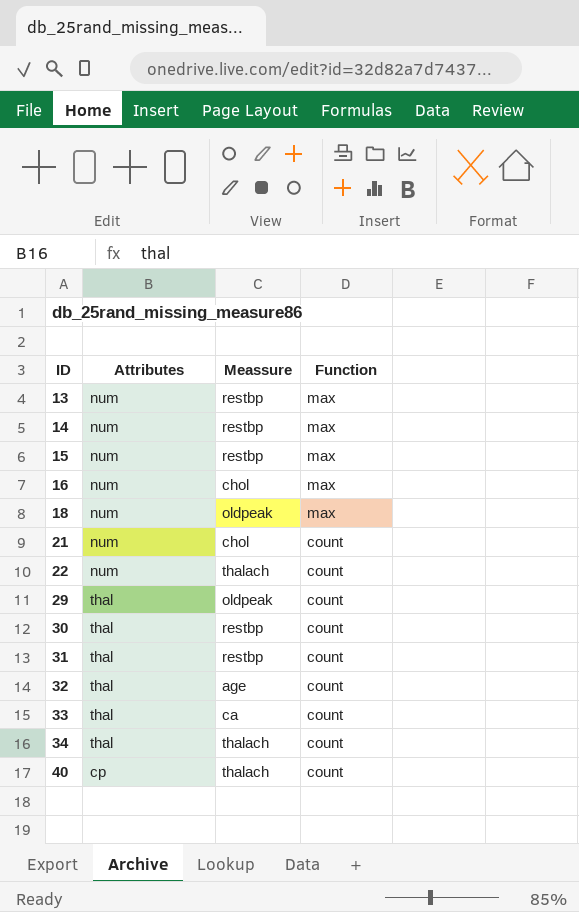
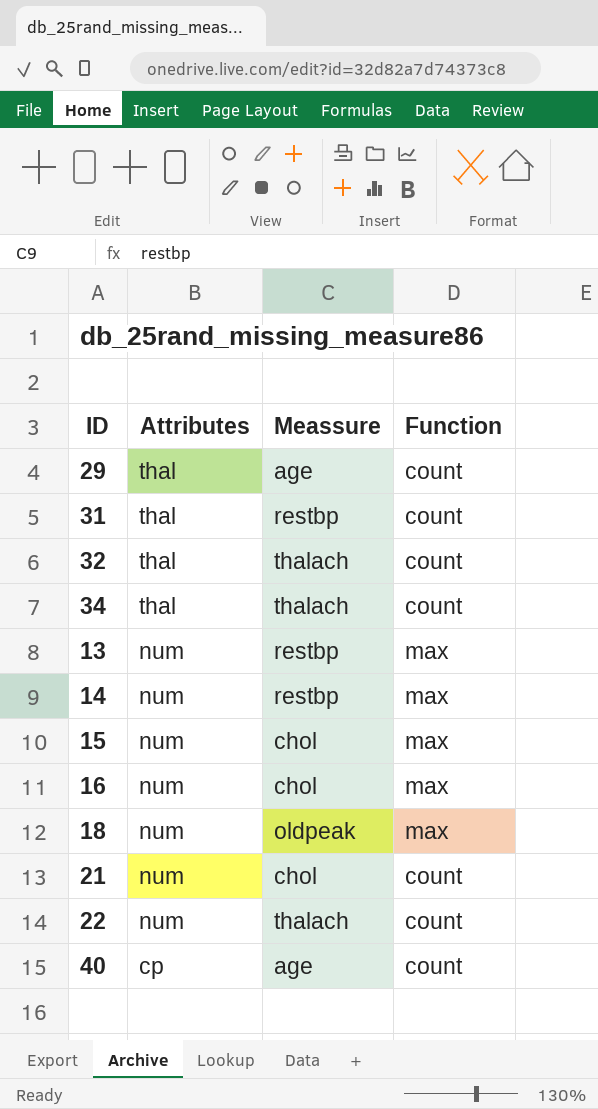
row order: ID ascending -> Attributes descending
row 30: thal | restbp | count -> none
row 33: thal | ca | count -> none
29 | Meassure: oldpeak -> age
32 | Meassure: age -> thalach
15 | Meassure: restbp -> chol
40 | Meassure: thalach -> age

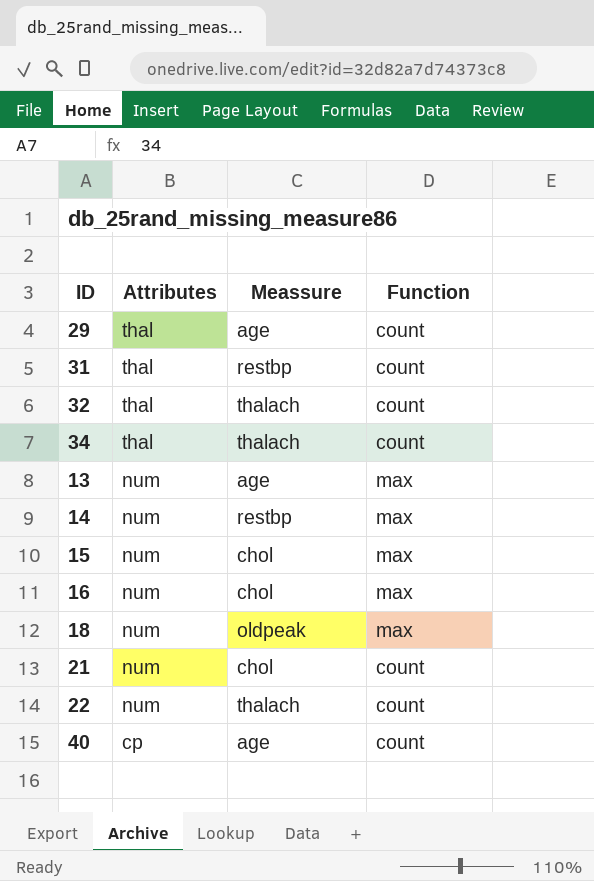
13 | Meassure: restbp -> age

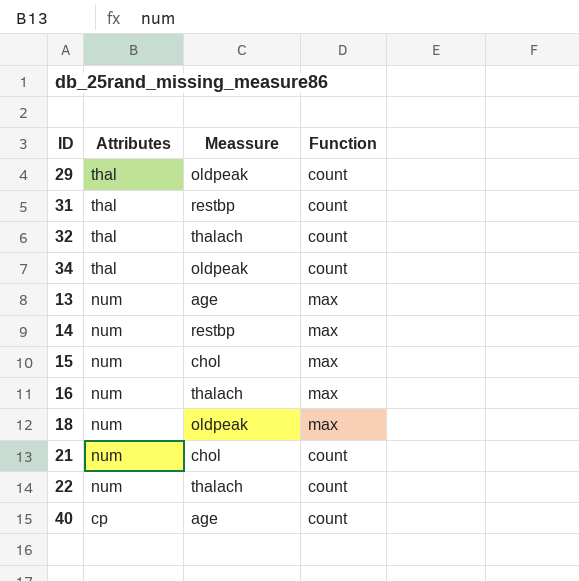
29 | Meassure: age -> oldpeak
34 | Meassure: thalach -> oldpeak
16 | Meassure: chol -> thalach

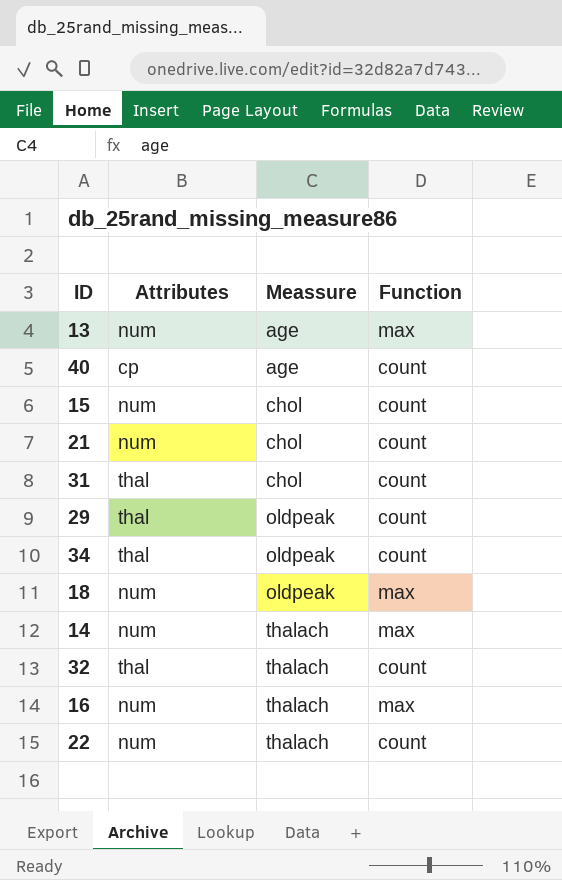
row order: Attributes descending -> Meassure ascending
15 | Function: max -> count
31 | Meassure: restbp -> chol
14 | Meassure: restbp -> thalach

